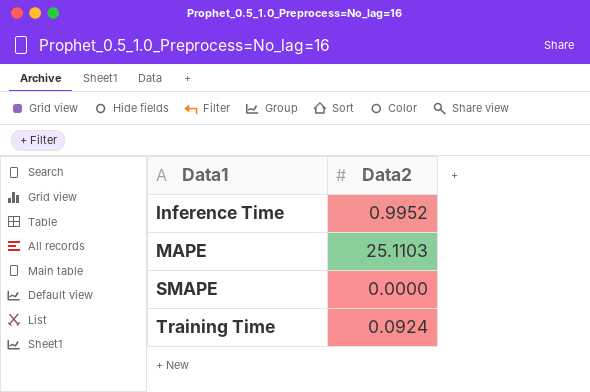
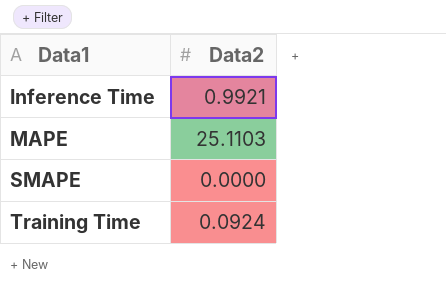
Inference Time | Data2: 0.9952 -> 0.9921

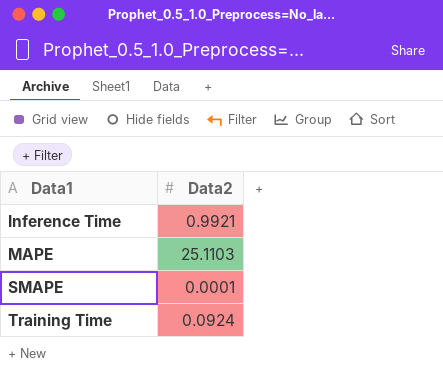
SMAPE | Data2: 0.0000 -> 0.0001

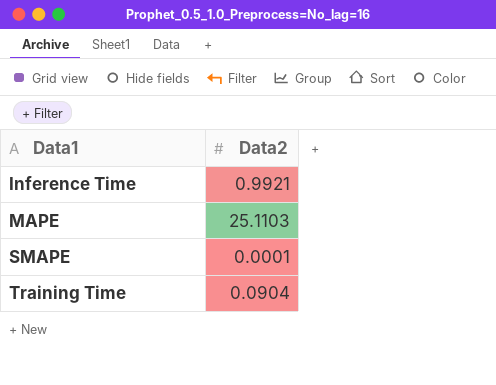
Training Time | Data2: 0.0924 -> 0.0904

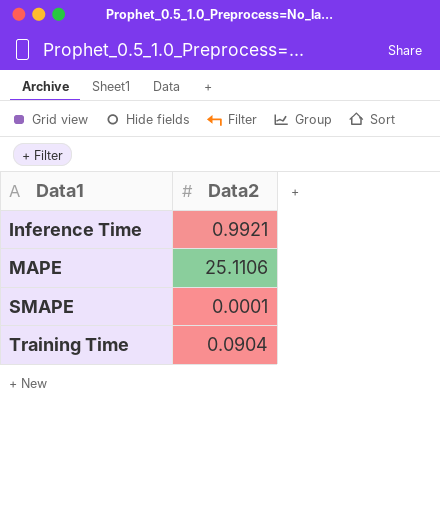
MAPE | Data2: 25.1103 -> 25.1106

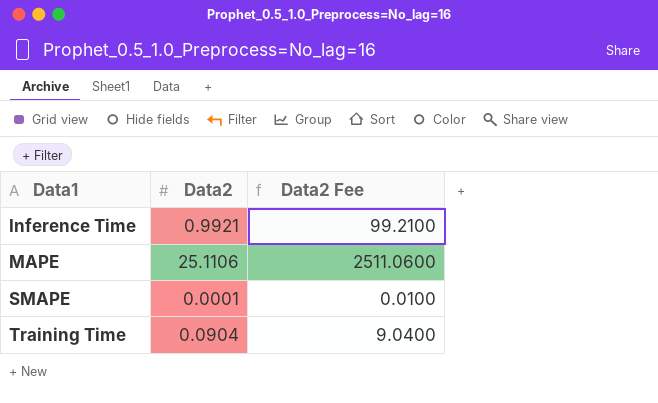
column Data2 Fee | formula: none -> [Data2] * 100

